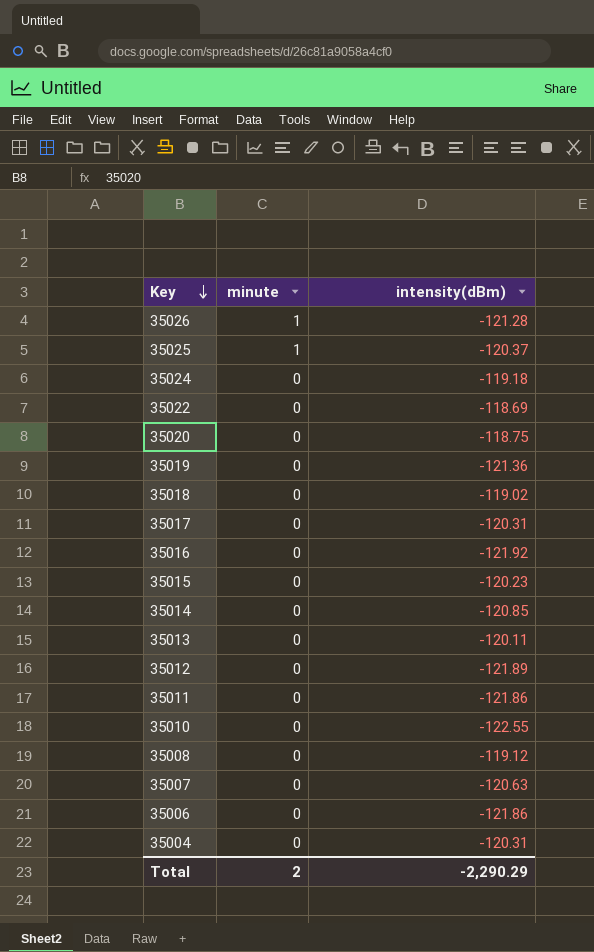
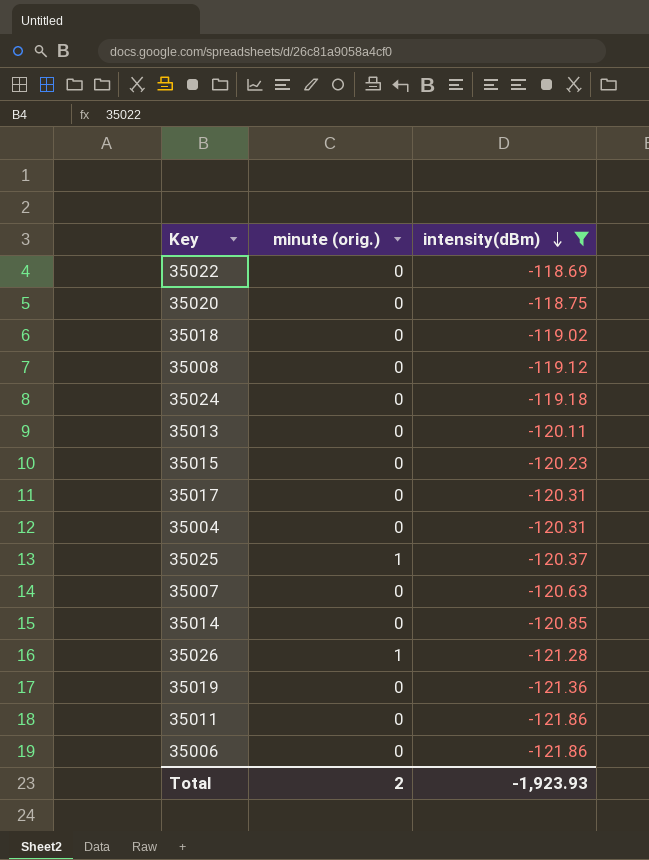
filter: none -> intensity(dBm) >= -121.86
row order: Key descending -> intensity(dBm) descending
column name: minute -> minute (orig.)
Total | intensity(dBm): -2,290.29 -> -1,923.93

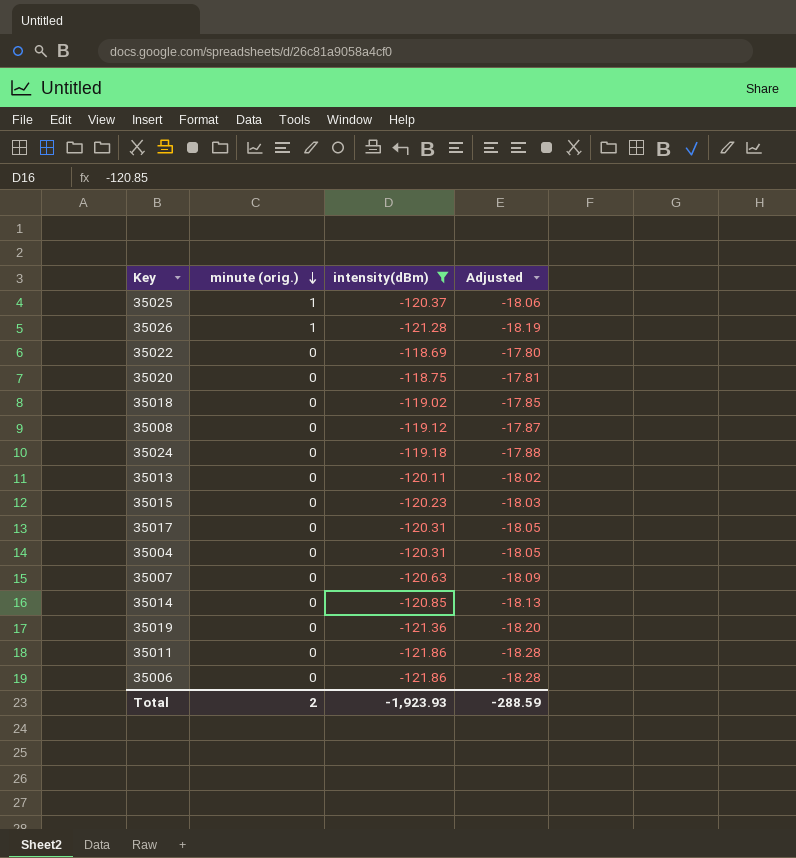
row order: intensity(dBm) descending -> minute (orig.) descending
column Adjusted | formula: none -> [intensity(dBm)] * 0.15

